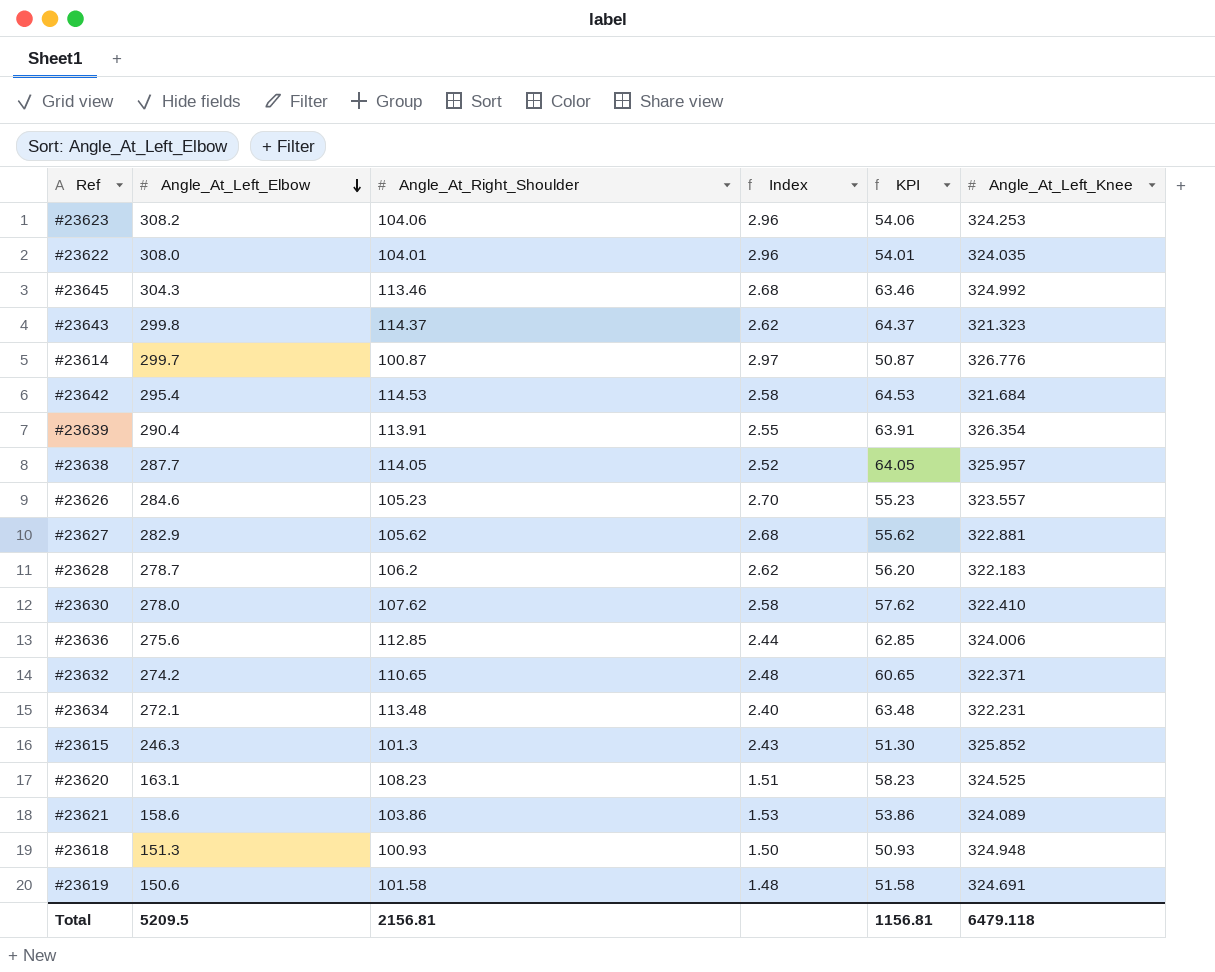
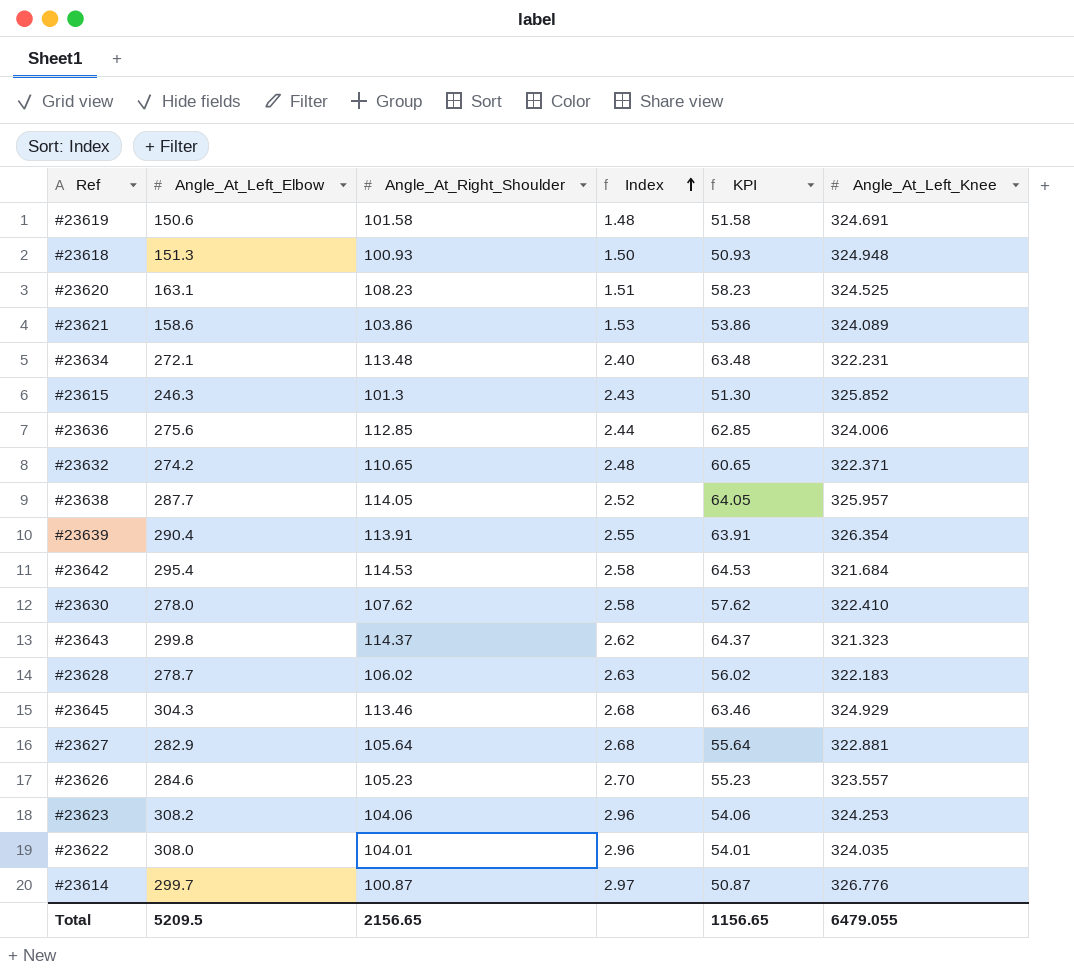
row order: Angle_At_Left_Elbow descending -> Index ascending
#23628 | Angle_At_Right_Shoulder: 106.2 -> 106.02
#23628 | Index: 2.62 -> 2.63
#23628 | KPI: 56.20 -> 56.02
#23645 | Angle_At_Left_Knee: 324.992 -> 324.929
#23627 | Angle_At_Right_Shoulder: 105.62 -> 105.64
#23627 | KPI: 55.62 -> 55.64
Total | Angle_At_Right_Shoulder: 2156.81 -> 2156.65
Total | KPI: 1156.81 -> 1156.65
Total | Angle_At_Left_Knee: 6479.118 -> 6479.055

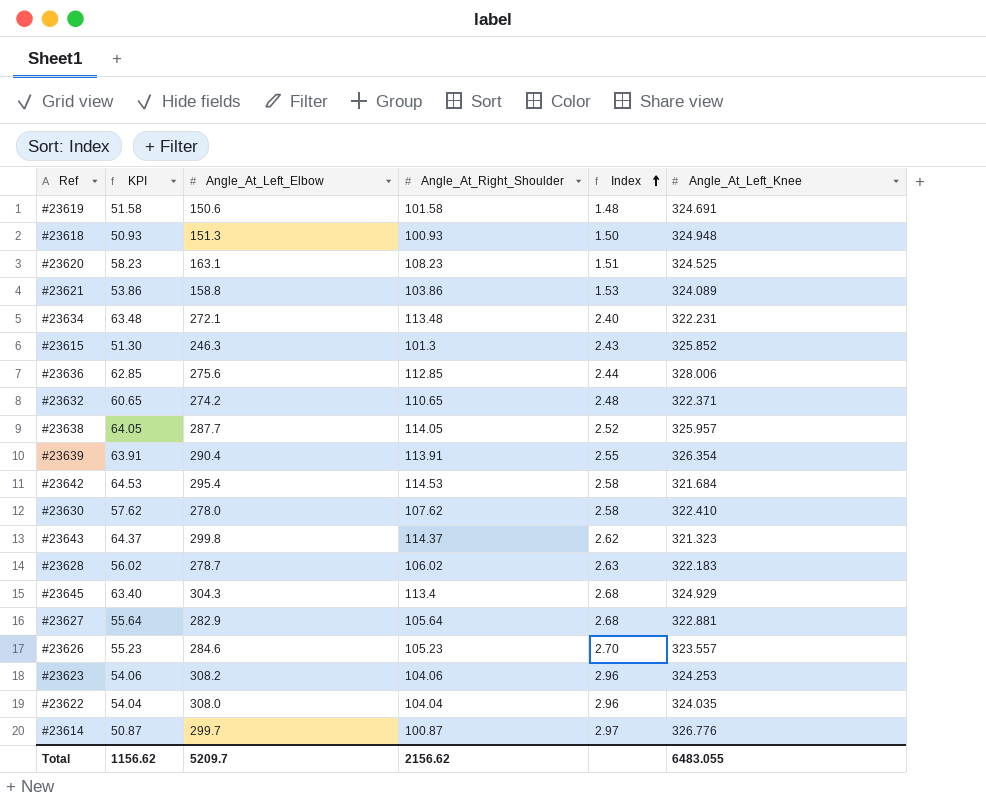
column KPI | position: 5 -> 2
#23621 | Angle_At_Left_Elbow: 158.6 -> 158.8
#23636 | Angle_At_Left_Knee: 324.006 -> 328.006
#23645 | KPI: 63.46 -> 63.40
#23645 | Angle_At_Right_Shoulder: 113.46 -> 113.4
#23622 | KPI: 54.01 -> 54.04
#23622 | Angle_At_Right_Shoulder: 104.01 -> 104.04
Total | KPI: 1156.65 -> 1156.62
Total | Angle_At_Left_Elbow: 5209.5 -> 5209.7
Total | Angle_At_Right_Shoulder: 2156.65 -> 2156.62
Total | Angle_At_Left_Knee: 6479.055 -> 6483.055

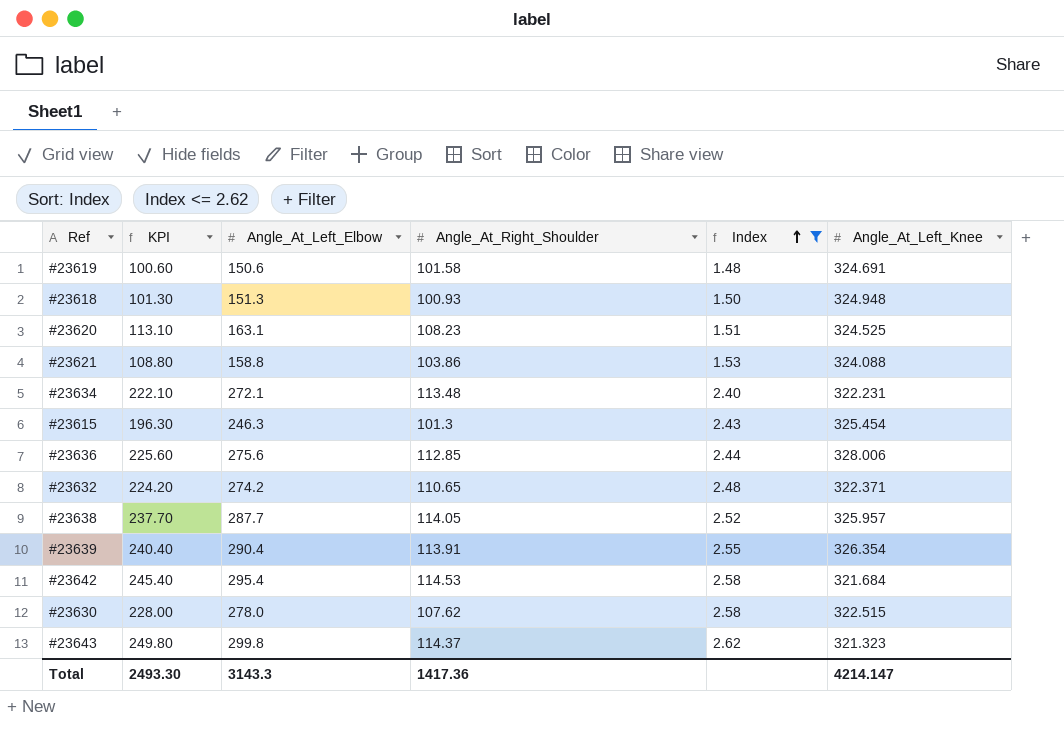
filter: none -> Index <= 2.62
column KPI | formula: [Angle_At_Right_Shoulder] - 50 -> [Angle_At_Left_Elbow] - 50
#23621 | Angle_At_Left_Knee: 324.089 -> 324.088
#23615 | Angle_At_Left_Knee: 325.852 -> 325.454
#23630 | Angle_At_Left_Knee: 322.410 -> 322.515
Total | KPI: 1156.62 -> 2493.30
Total | Angle_At_Left_Elbow: 5209.7 -> 3143.3
Total | Angle_At_Right_Shoulder: 2156.62 -> 1417.36
Total | Angle_At_Left_Knee: 6483.055 -> 4214.147

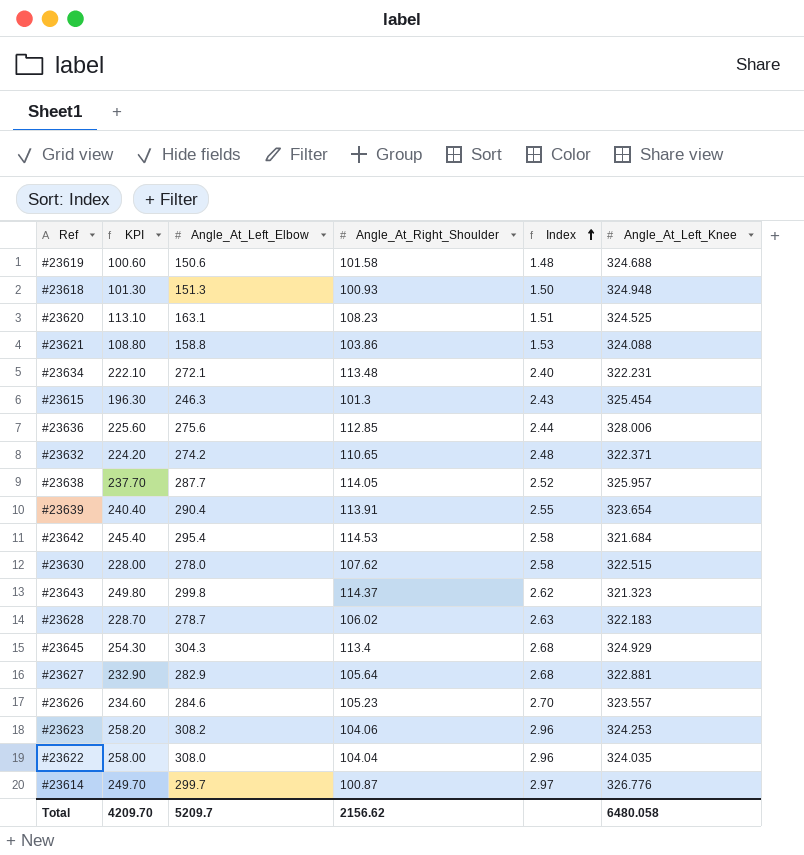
filter: Index <= 2.62 -> none
#23619 | Angle_At_Left_Knee: 324.691 -> 324.688
#23639 | Angle_At_Left_Knee: 326.354 -> 323.654
Total | KPI: 2493.30 -> 4209.70
Total | Angle_At_Left_Elbow: 3143.3 -> 5209.7
Total | Angle_At_Right_Shoulder: 1417.36 -> 2156.62
Total | Angle_At_Left_Knee: 4214.147 -> 6480.058

